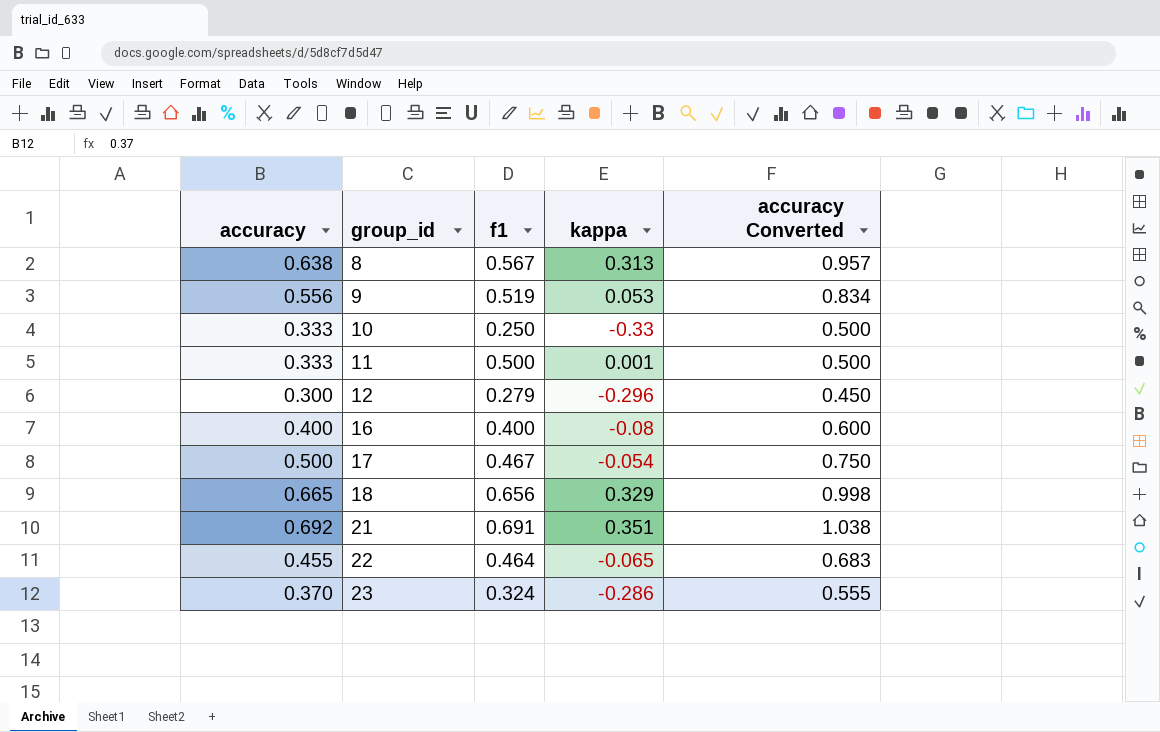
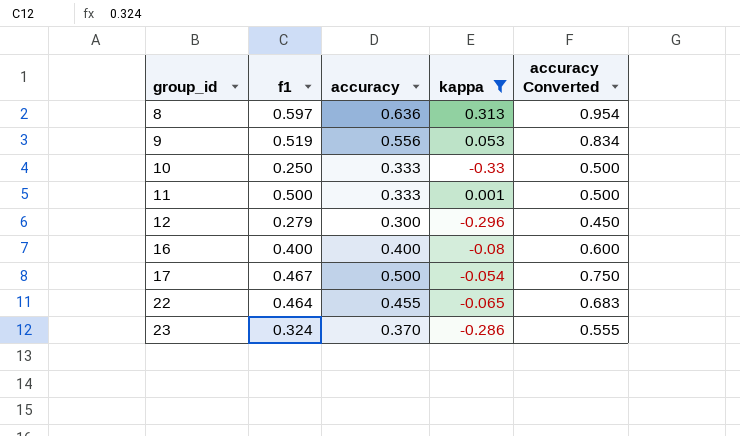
filter: none -> kappa <= 0.313
column accuracy | position: 1 -> 3
8 | f1: 0.567 -> 0.597
8 | accuracy: 0.638 -> 0.636
8 | accuracy Converted: 0.957 -> 0.954

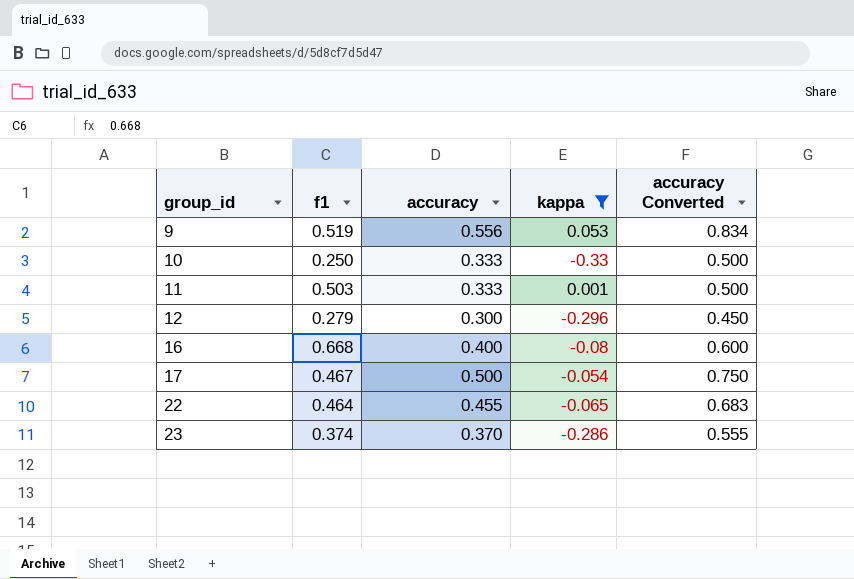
row 8: 0.597 | 0.636 | 0.313 | 0.954 -> none
11 | f1: 0.500 -> 0.503
16 | f1: 0.400 -> 0.668
23 | f1: 0.324 -> 0.374

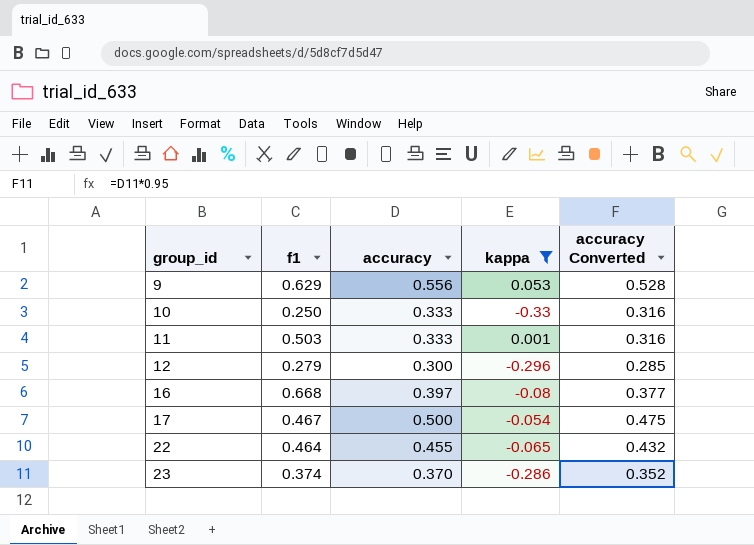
column accuracy Converted | formula: [accuracy] * 1.5 -> [accuracy] * 0.95
9 | f1: 0.519 -> 0.629
16 | accuracy: 0.400 -> 0.397

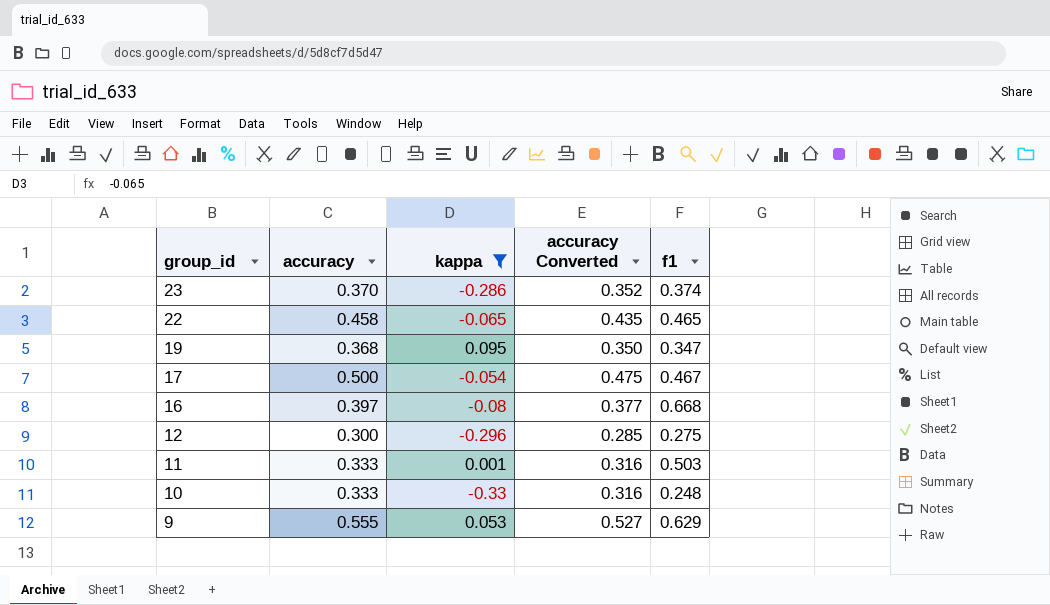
row order: group_id ascending -> group_id descending
column f1 | position: 2 -> 5
22 | accuracy: 0.455 -> 0.458
22 | accuracy Converted: 0.432 -> 0.435
22 | f1: 0.464 -> 0.465
row 19: none -> 0.368 | 0.095 | 0.350 | 0.347
12 | f1: 0.279 -> 0.275
10 | f1: 0.250 -> 0.248
9 | accuracy: 0.556 -> 0.555
9 | accuracy Converted: 0.528 -> 0.527

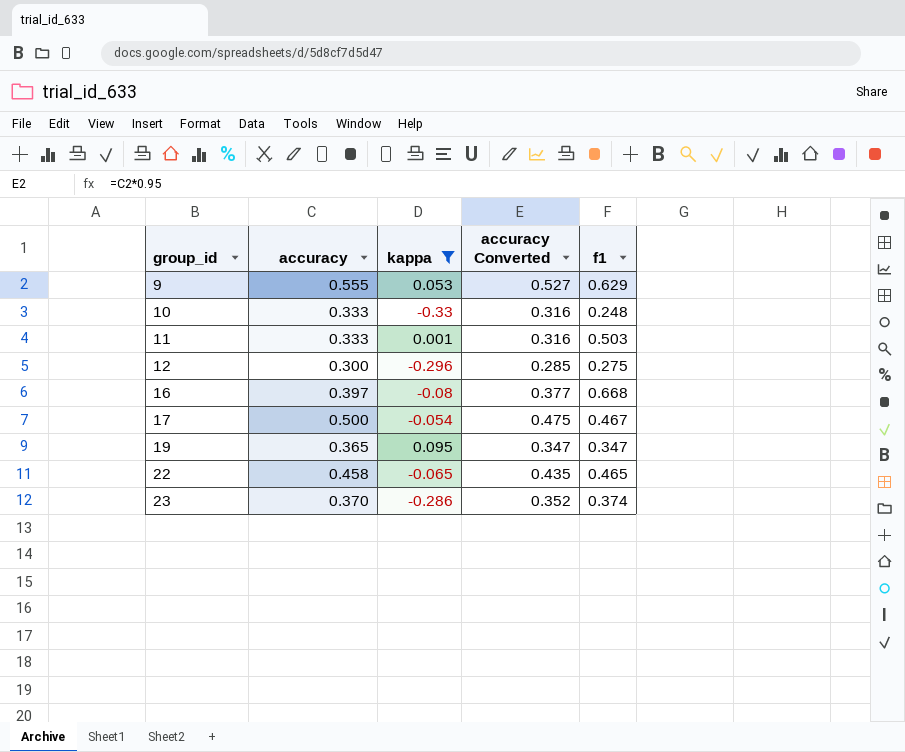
row order: group_id descending -> group_id ascending
19 | accuracy: 0.368 -> 0.365
19 | accuracy Converted: 0.350 -> 0.347

